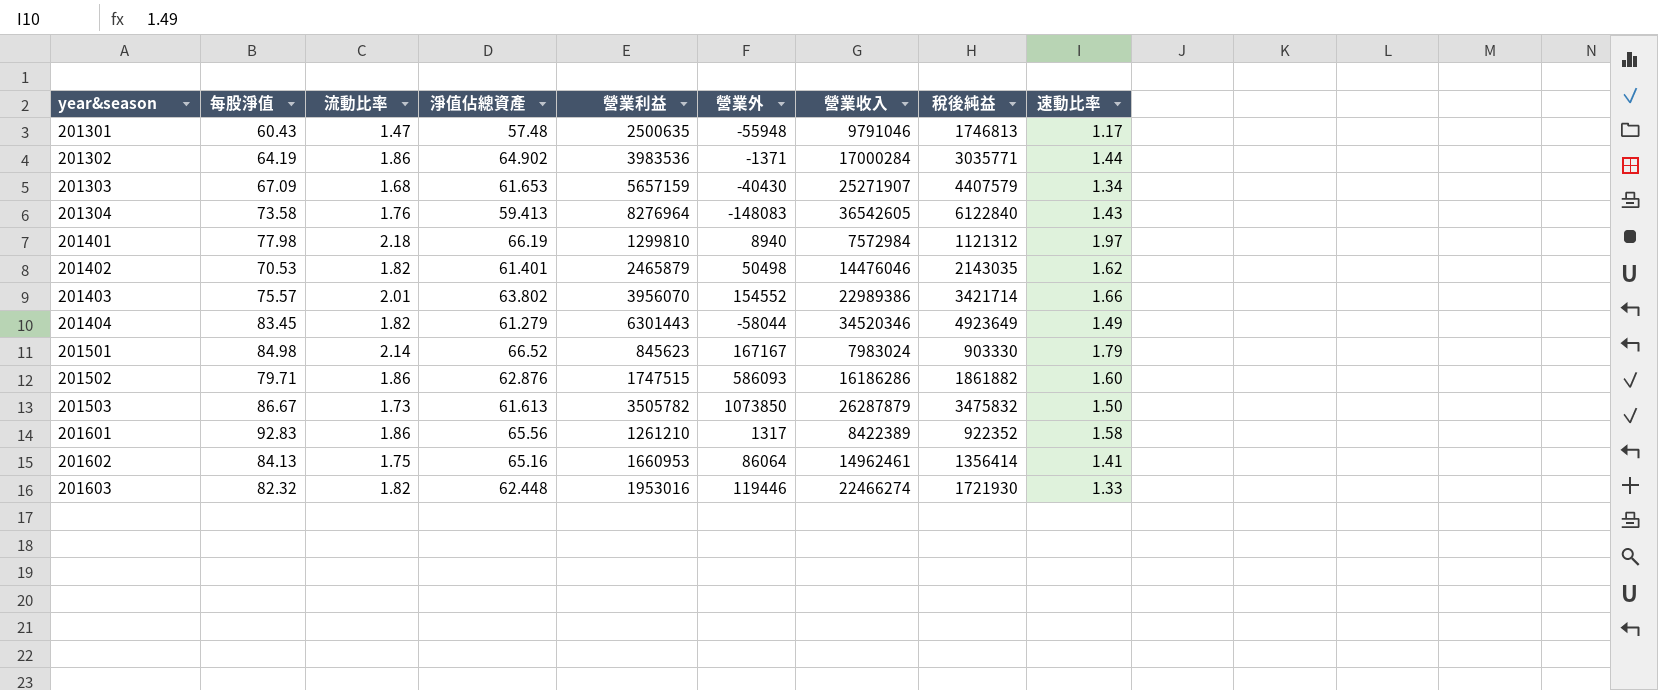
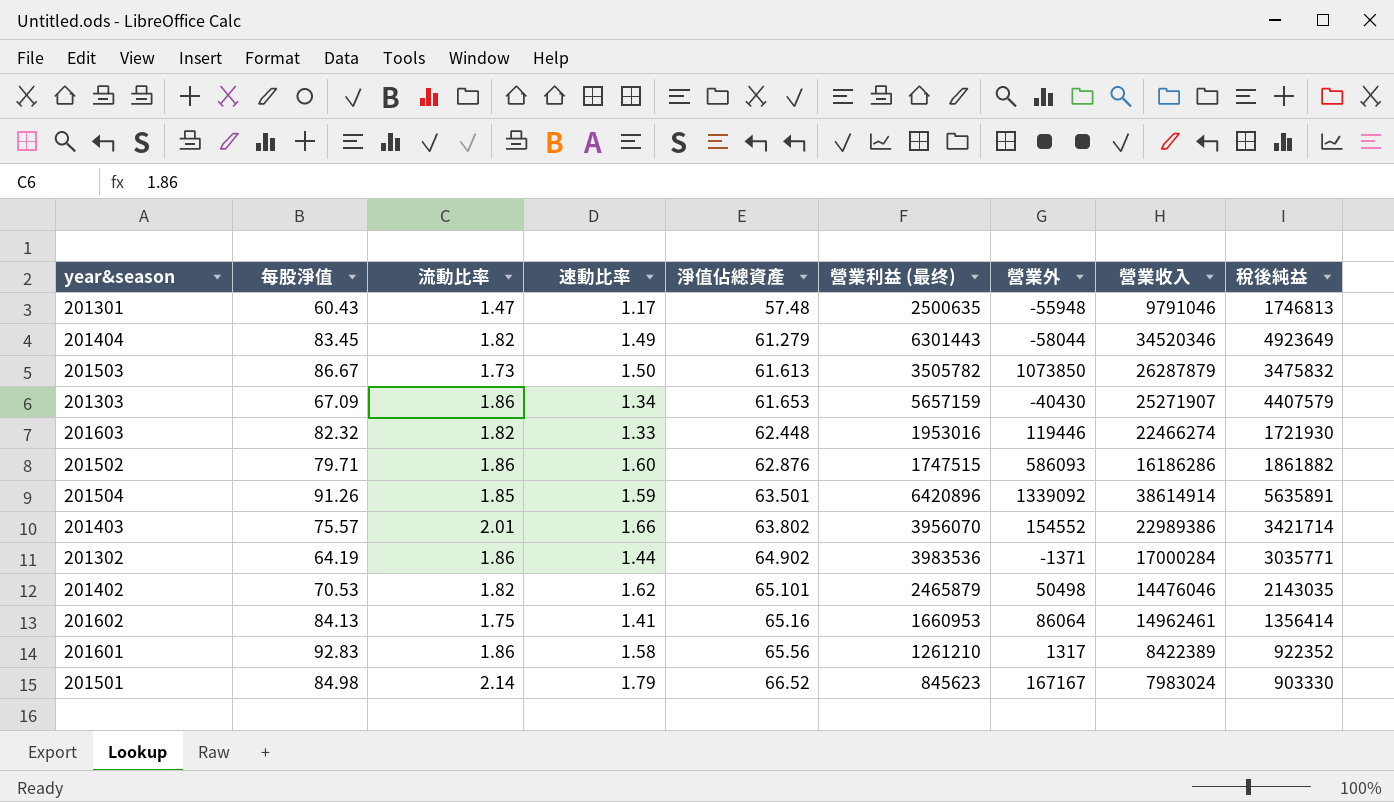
row order: year&season ascending -> 淨值佔總資產 ascending
column 速動比率 | position: 9 -> 4
column name: 營業利益 -> 營業利益 (最终)
row 201304: 73.58 | 1.76 | 59.413 | 8276964 | -148083 | 36542605 | 6122840 | 1.43 -> none
row 201401: 77.98 | 2.18 | 66.19 | 1299810 | 8940 | 7572984 | 1121312 | 1.97 -> none
201303 | 流動比率: 1.68 -> 1.86
row 201504: none -> 91.26 | 1.85 | 1.59 | 63.501 | 6420896 | 1339092 | 38614914 | 5635891
201402 | 淨值佔總資產: 61.401 -> 65.101

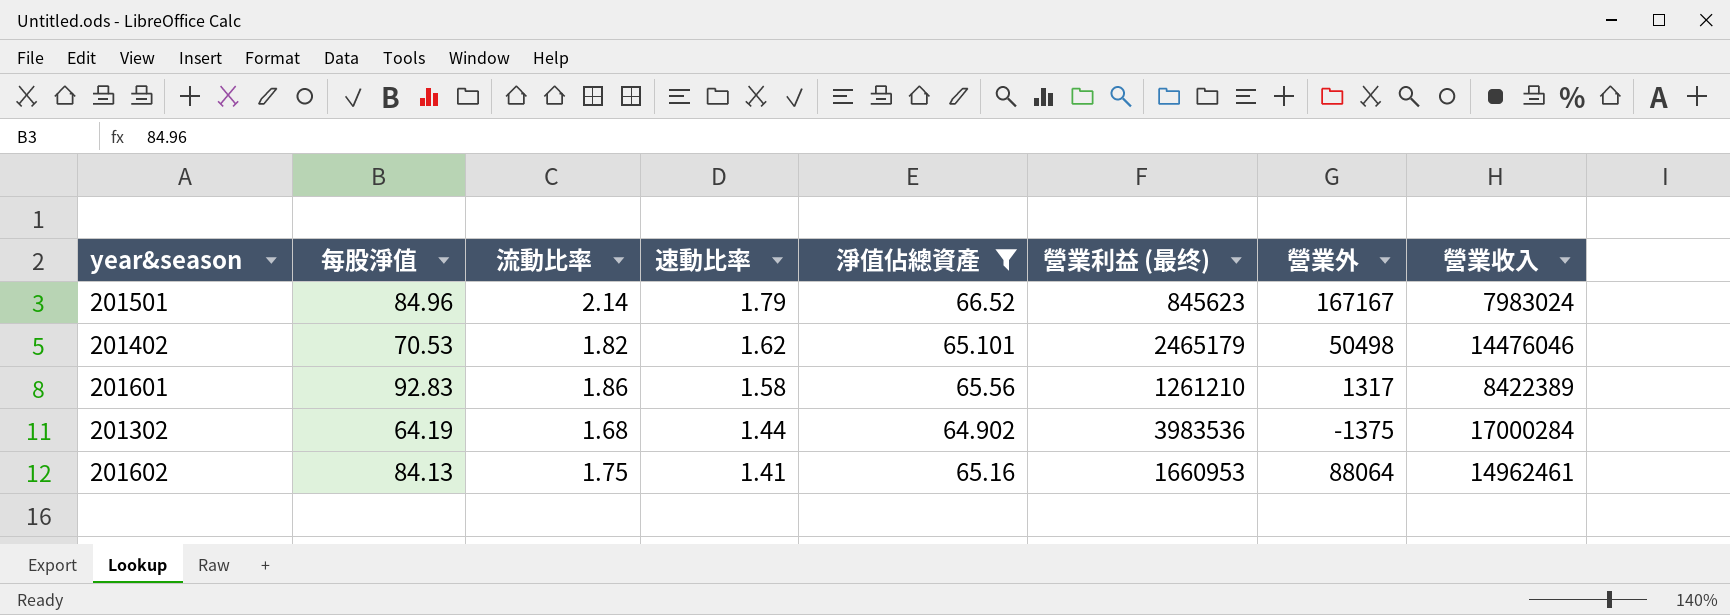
filter: none -> 淨值佔總資產 >= 64.902
row order: 淨值佔總資產 ascending -> 速動比率 descending
column 稅後純益 | position: 9 -> none
201501 | 每股淨值: 84.98 -> 84.96
201402 | 營業利益 (最终): 2465879 -> 2465179
201302 | 流動比率: 1.86 -> 1.68
201302 | 營業外: -1371 -> -1375
201602 | 營業外: 86064 -> 88064

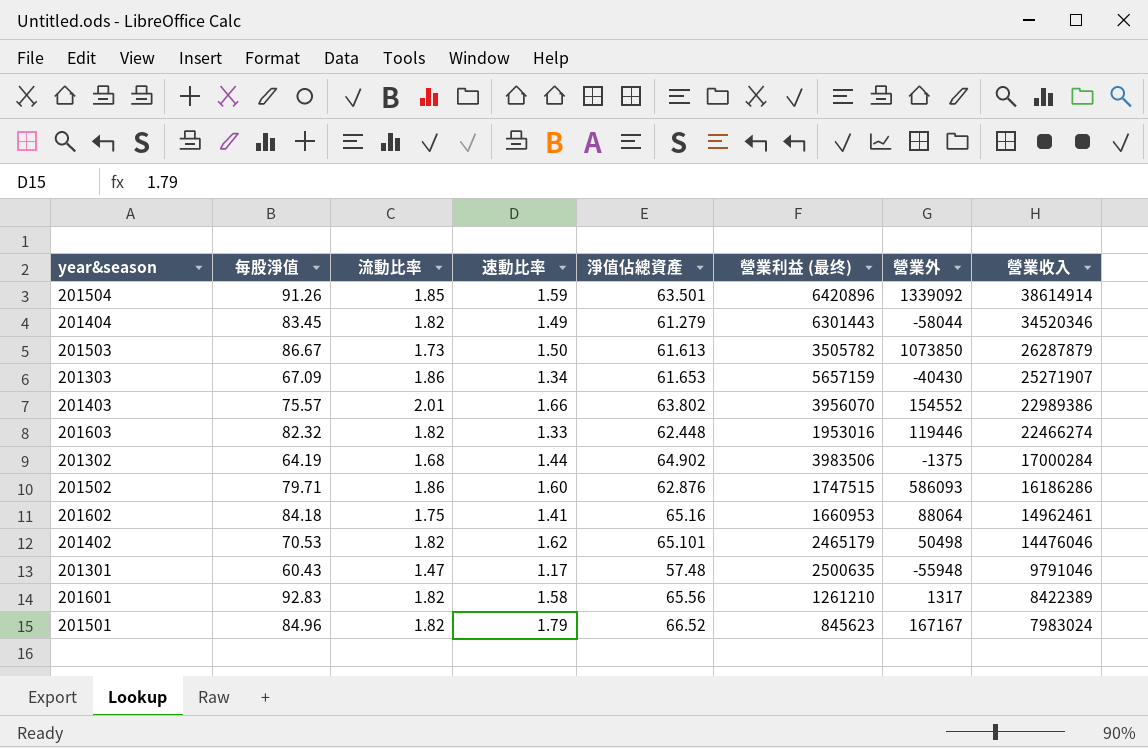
filter: 淨值佔總資產 >= 64.902 -> none
row order: 速動比率 descending -> 營業收入 descending
201302 | 營業利益 (最终): 3983536 -> 3983506
201602 | 每股淨值: 84.13 -> 84.18
201601 | 流動比率: 1.86 -> 1.82
201501 | 流動比率: 2.14 -> 1.82

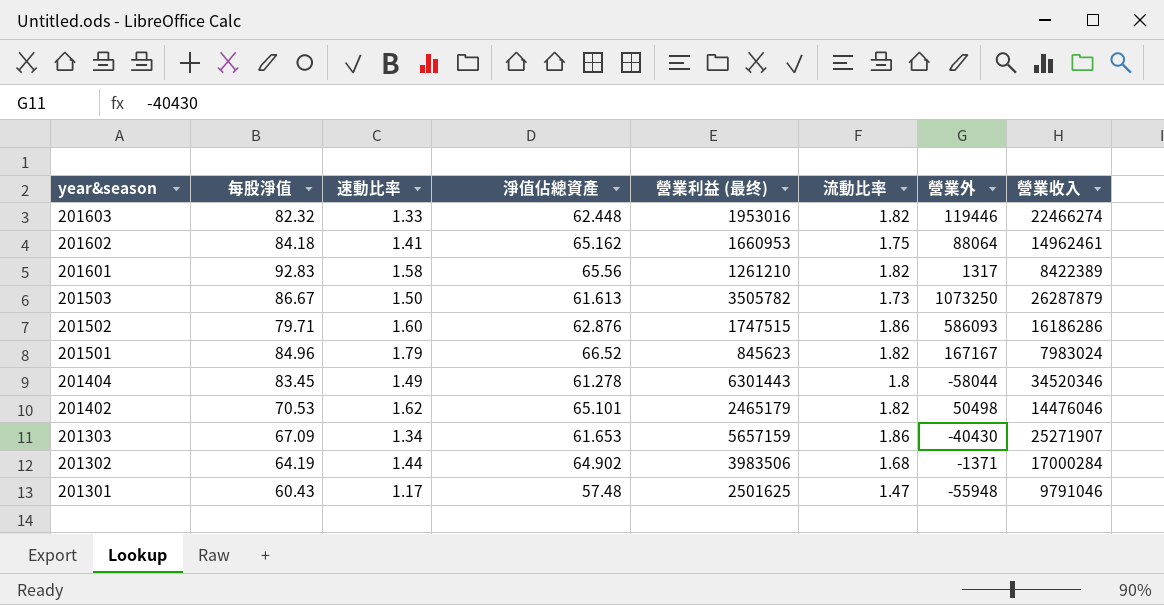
row order: 營業收入 descending -> year&season descending
column 流動比率 | position: 3 -> 6
row 201504: 91.26 | 1.85 | 1.59 | 63.501 | 6420896 | 1339092 | 38614914 -> none
row 201403: 75.57 | 2.01 | 1.66 | 63.802 | 3956070 | 154552 | 22989386 -> none
201602 | 淨值佔總資產: 65.16 -> 65.162
201503 | 營業外: 1073850 -> 1073250
201404 | 淨值佔總資產: 61.279 -> 61.278
201404 | 流動比率: 1.82 -> 1.8
201302 | 營業外: -1375 -> -1371
201301 | 營業利益 (最终): 2500635 -> 2501625

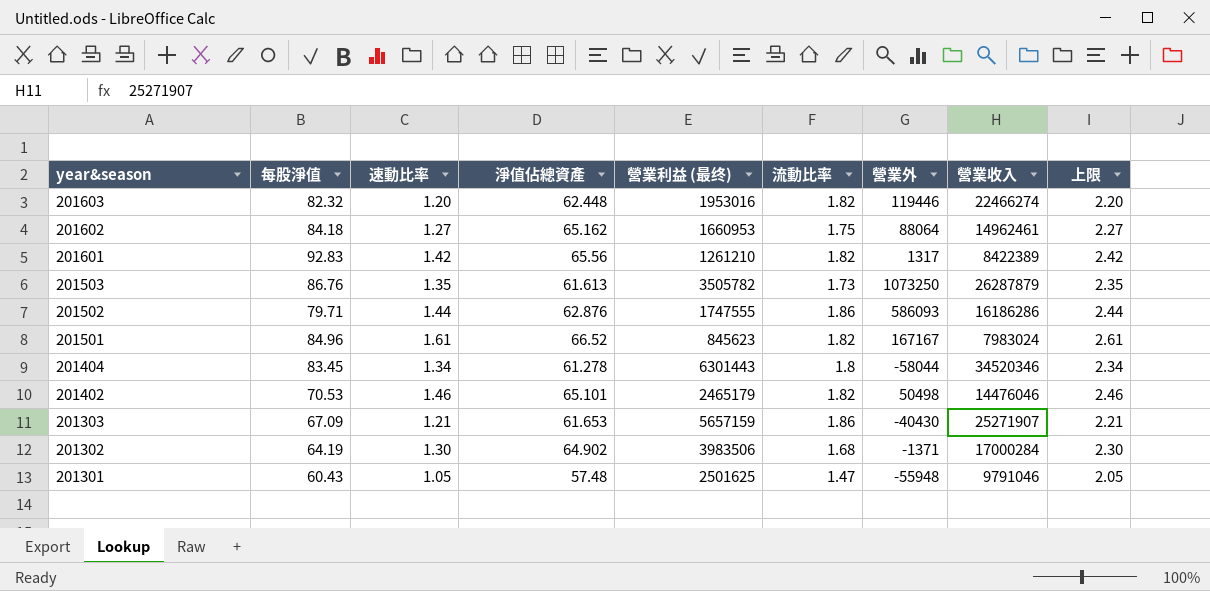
column 上限 | formula: none -> [速動比率] + 1
201603 | 速動比率: 1.33 -> 1.20
201602 | 速動比率: 1.41 -> 1.27
201601 | 速動比率: 1.58 -> 1.42
201503 | 每股淨值: 86.67 -> 86.76
201503 | 速動比率: 1.50 -> 1.35
201502 | 速動比率: 1.60 -> 1.44
201502 | 營業利益 (最终): 1747515 -> 1747555
201501 | 速動比率: 1.79 -> 1.61
201404 | 速動比率: 1.49 -> 1.34
201402 | 速動比率: 1.62 -> 1.46
201303 | 速動比率: 1.34 -> 1.21
201302 | 速動比率: 1.44 -> 1.30
201301 | 速動比率: 1.17 -> 1.05

